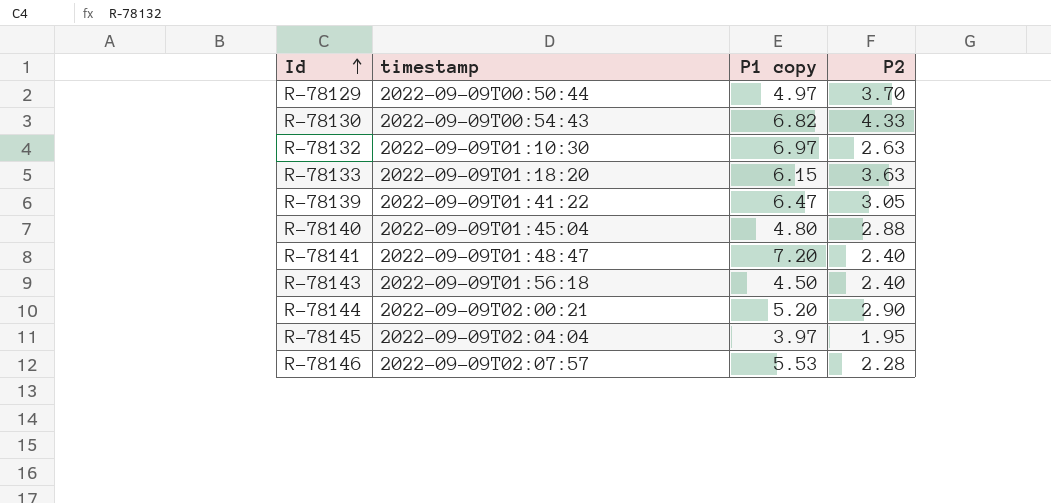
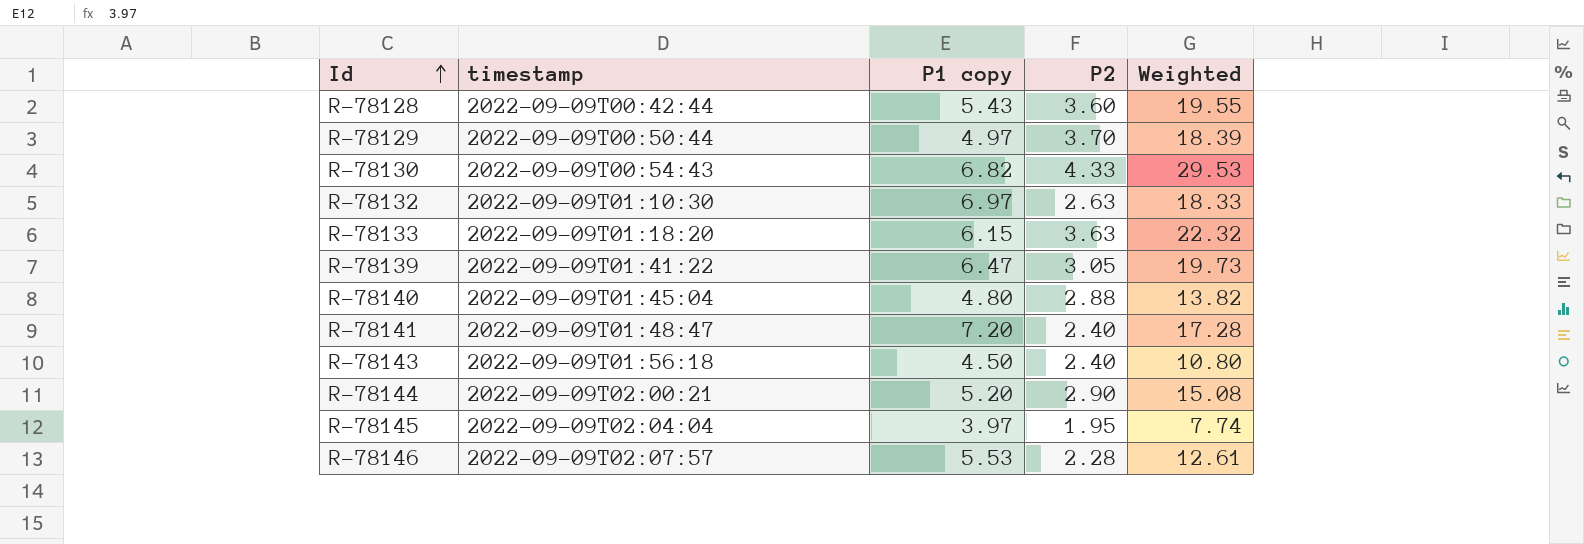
column Weighted | formula: none -> [P1 copy] * [P2]
row R-78128: none -> 2022-09-09T00:42:44 | 5.43 | 3.60 | 19.55

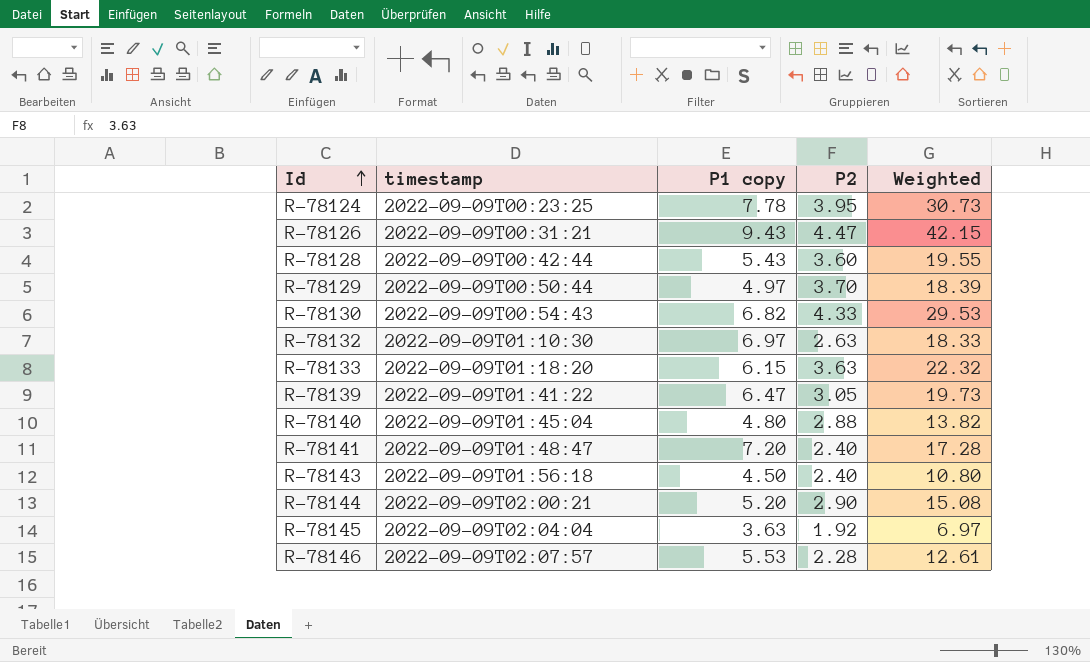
row R-78124: none -> 2022-09-09T00:23:25 | 7.78 | 3.95 | 30.73
row R-78126: none -> 2022-09-09T00:31:21 | 9.43 | 4.47 | 42.15
R-78145 | P1 copy: 3.97 -> 3.63
R-78145 | P2: 1.95 -> 1.92
R-78145 | Weighted: 7.74 -> 6.97

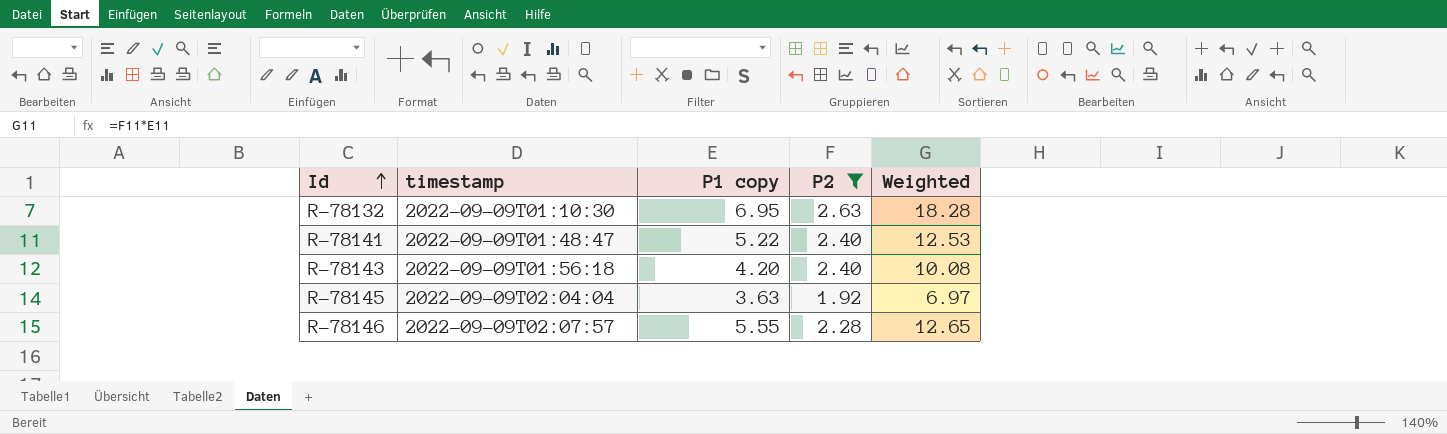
filter: none -> P2 <= 2.63
R-78132 | P1 copy: 6.97 -> 6.95
R-78132 | Weighted: 18.33 -> 18.28
R-78141 | P1 copy: 7.20 -> 5.22
R-78141 | Weighted: 17.28 -> 12.53
R-78143 | P1 copy: 4.50 -> 4.20
R-78143 | Weighted: 10.80 -> 10.08
R-78146 | P1 copy: 5.53 -> 5.55
R-78146 | Weighted: 12.61 -> 12.65

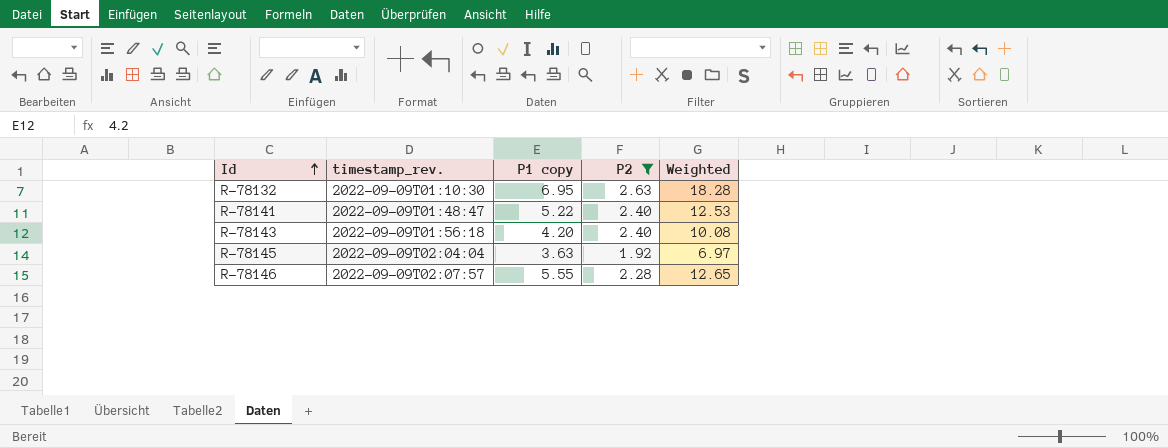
column name: timestamp -> timestamp_rev.

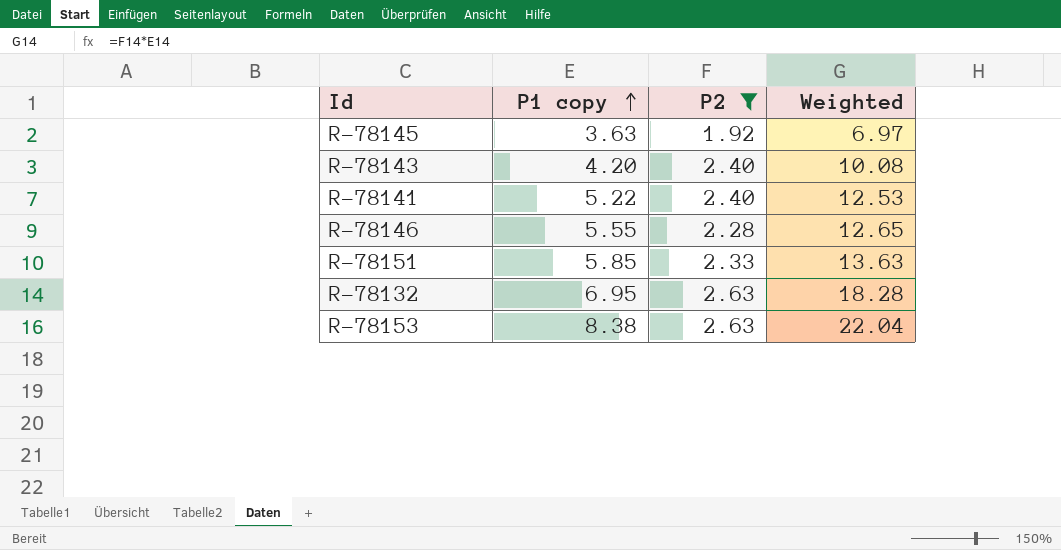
row order: Id ascending -> P1 copy ascending
column timestamp_rev. | position: 2 -> none
row R-78151: none -> 5.85 | 2.33 | 13.63
row R-78153: none -> 8.38 | 2.63 | 22.04

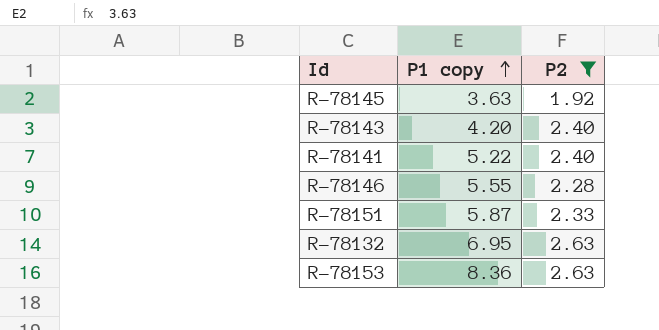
column Weighted | formula: [P1 copy] * [P2] -> none
R-78151 | P1 copy: 5.85 -> 5.87
R-78153 | P1 copy: 8.38 -> 8.36

